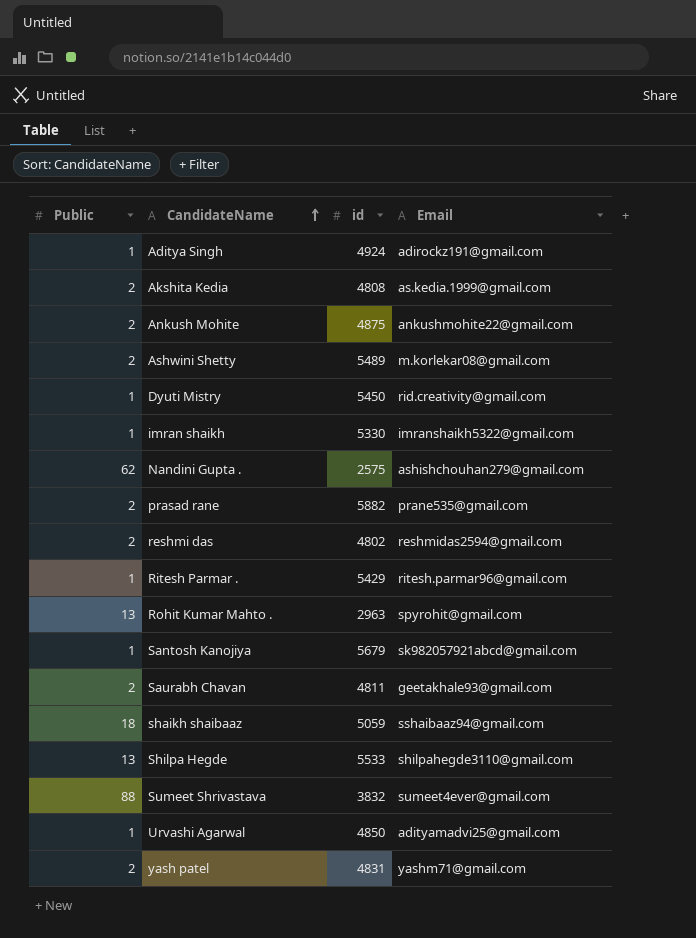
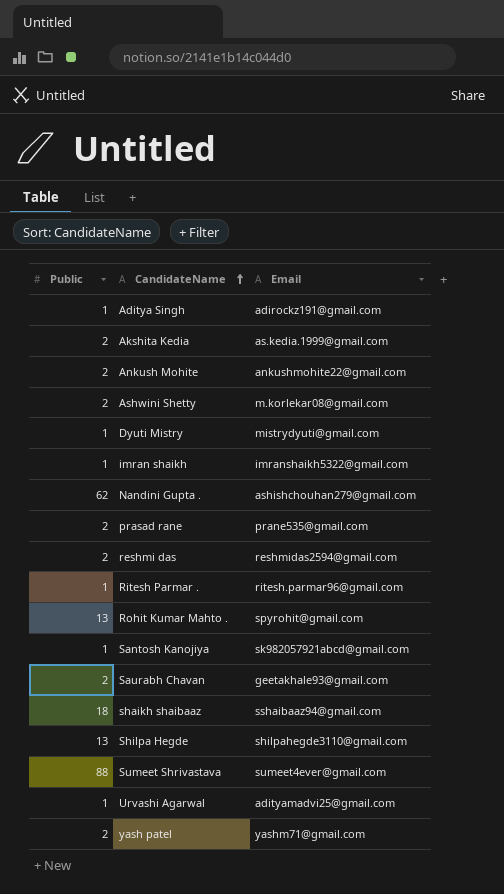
column id | position: 3 -> none
Dyuti Mistry | Email: rid.creativity@gmail.com -> mistrydyuti@gmail.com

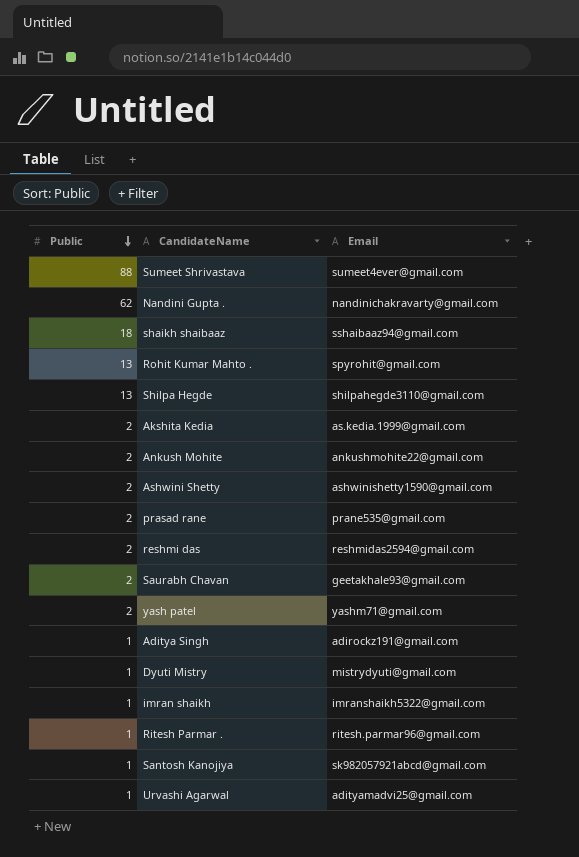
row order: CandidateName ascending -> Public descending
Nandini Gupta . | Email: ashishchouhan279@gmail.com -> nandinichakravarty@gmail.com
Ashwini Shetty | Email: m.korlekar08@gmail.com -> ashwinishetty1590@gmail.com

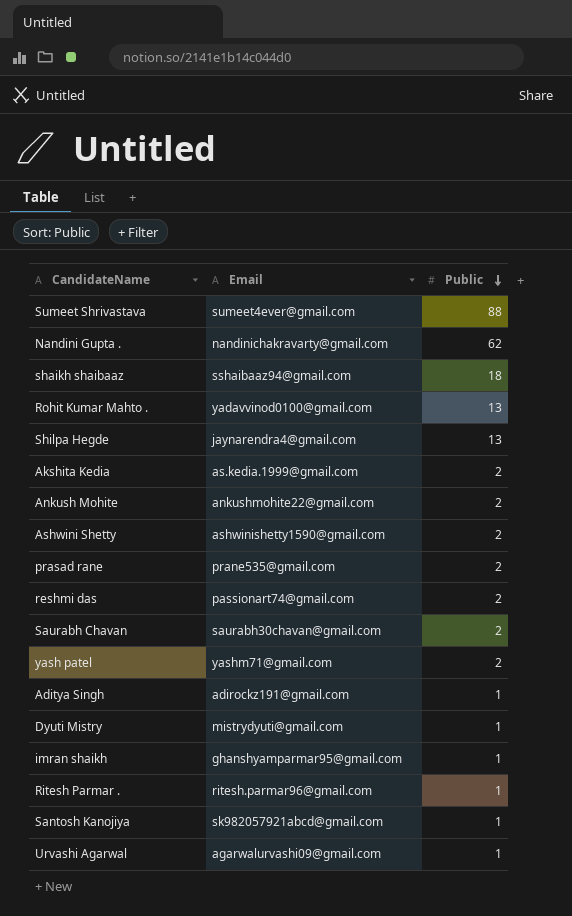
column Public | position: 1 -> 3
Rohit Kumar Mahto . | Email: spyrohit@gmail.com -> yadavvinod0100@gmail.com
Shilpa Hegde | Email: shilpahegde3110@gmail.com -> jaynarendra4@gmail.com
reshmi das | Email: reshmidas2594@gmail.com -> passionart74@gmail.com
Saurabh Chavan | Email: geetakhale93@gmail.com -> saurabh30chavan@gmail.com
imran shaikh | Email: imranshaikh5322@gmail.com -> ghanshyamparmar95@gmail.com
Urvashi Agarwal | Email: adityamadvi25@gmail.com -> agarwalurvashi09@gmail.com

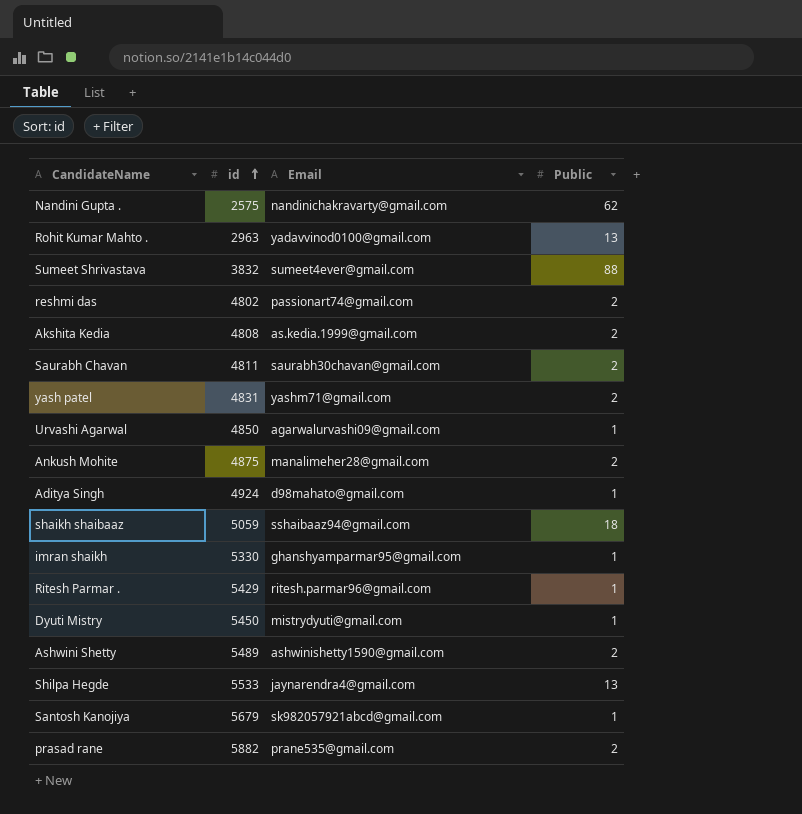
row order: Public descending -> id ascending
column id | position: none -> 2
Ankush Mohite | Email: ankushmohite22@gmail.com -> manalimeher28@gmail.com
Aditya Singh | Email: adirockz191@gmail.com -> d98mahato@gmail.com

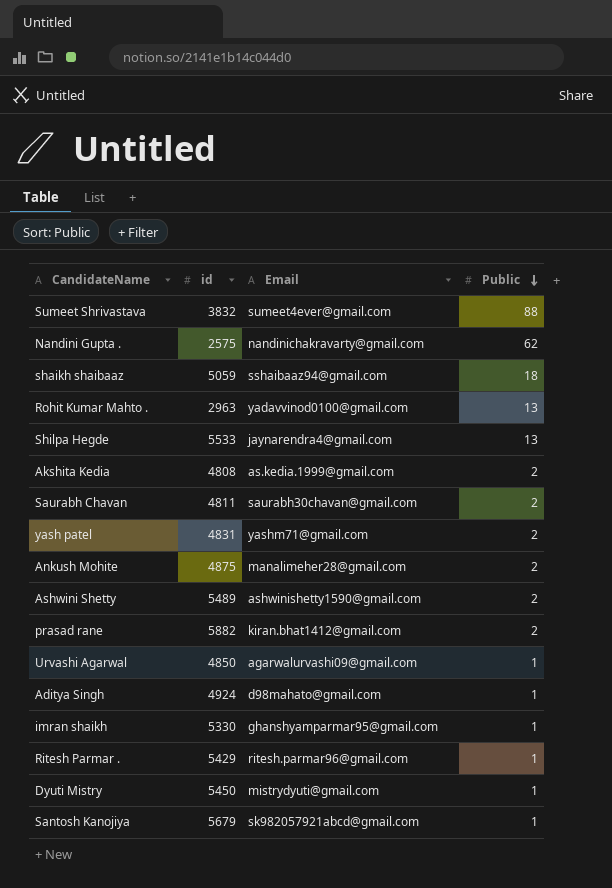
row order: id ascending -> Public descending
row reshmi das: 4802 | passionart74@gmail.com | 2 -> none
prasad rane | Email: prane535@gmail.com -> kiran.bhat1412@gmail.com

